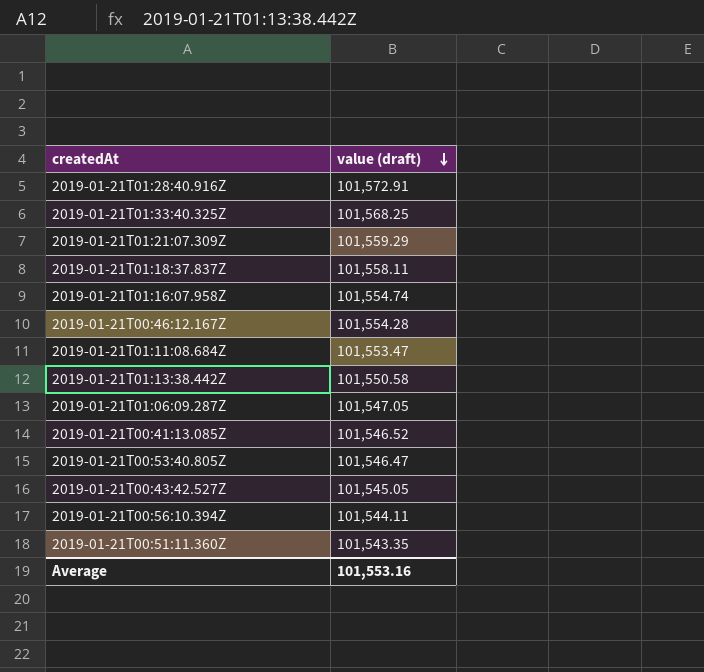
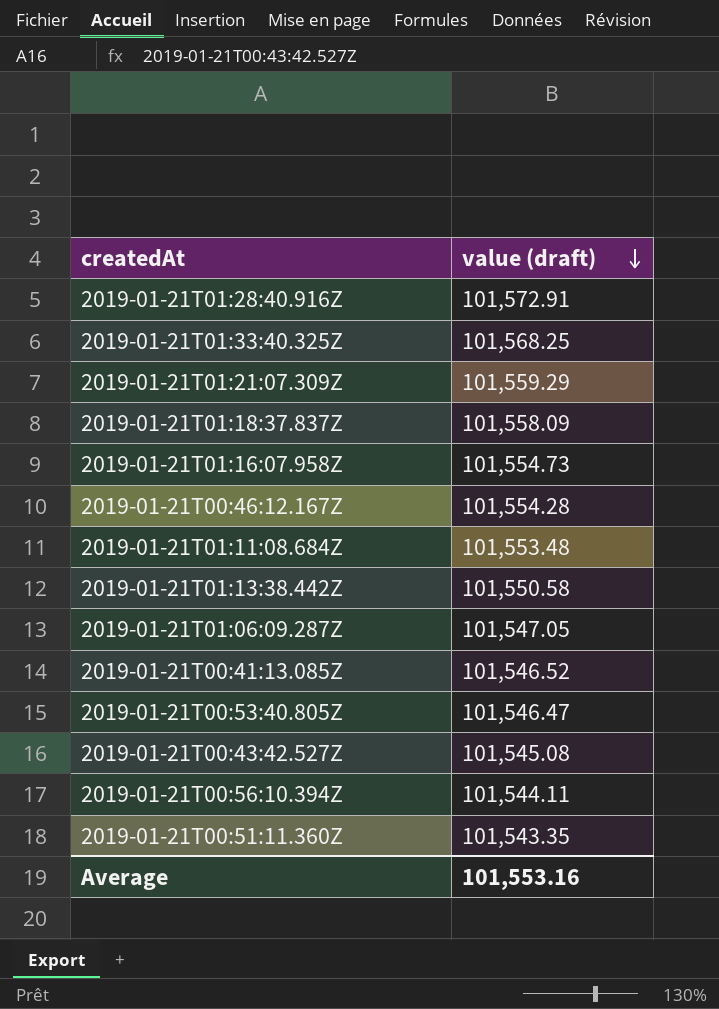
2019-01-21T01:18:37.837Z | value (draft): 101,558.11 -> 101,558.09
2019-01-21T01:16:07.958Z | value (draft): 101,554.74 -> 101,554.73
2019-01-21T01:11:08.684Z | value (draft): 101,553.47 -> 101,553.48
2019-01-21T00:43:42.527Z | value (draft): 101,545.05 -> 101,545.08

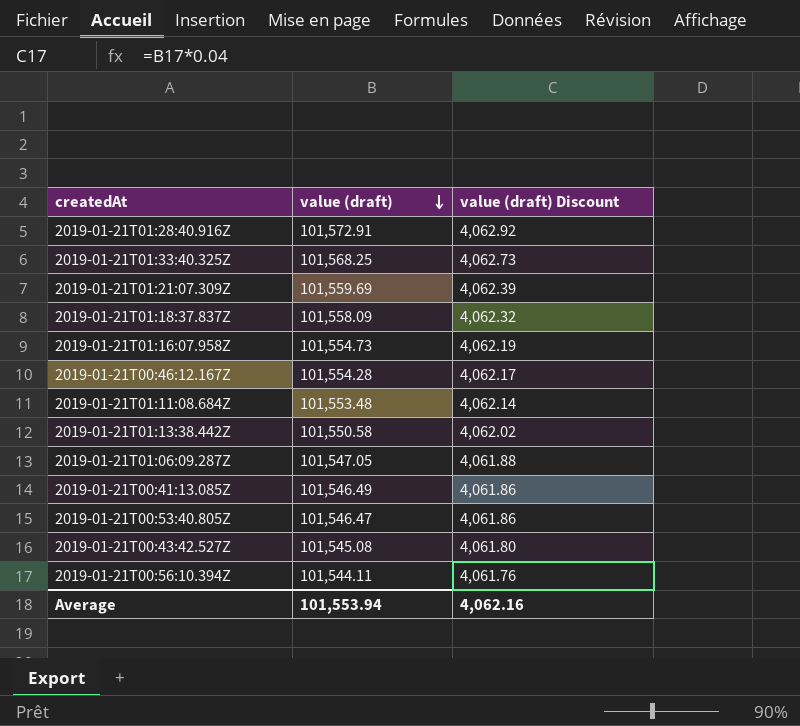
column value (draft) Discount | formula: none -> [value (draft)] * 0.04
row 2019-01-21T00:51:11.360Z: 101,543.35 -> none
2019-01-21T01:21:07.309Z | value (draft): 101,559.29 -> 101,559.69
2019-01-21T00:41:13.085Z | value (draft): 101,546.52 -> 101,546.49
Average | value (draft): 101,553.16 -> 101,553.94

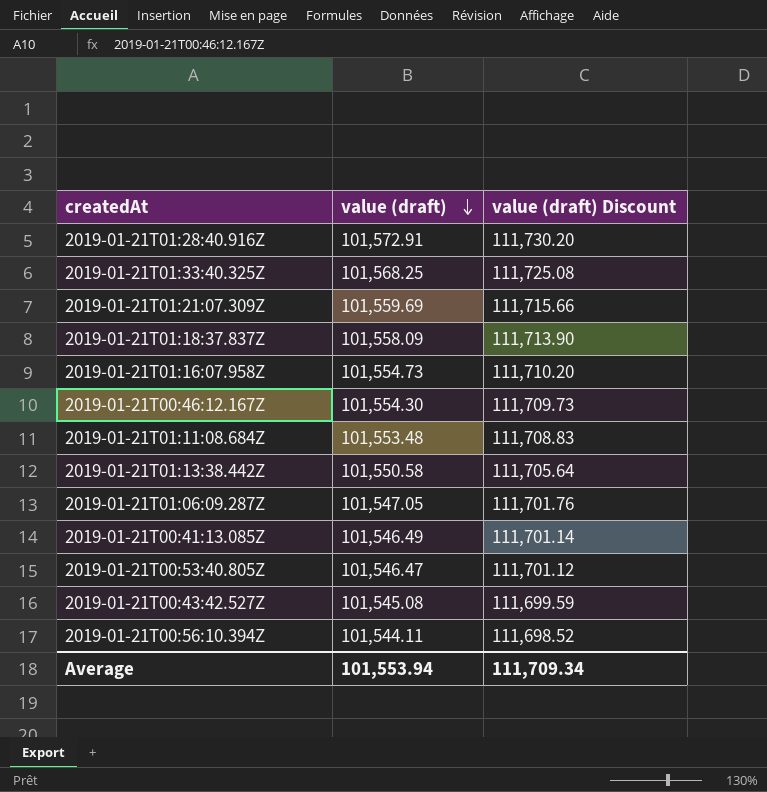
column value (draft) Discount | formula: [value (draft)] * 0.04 -> [value (draft)] * 1.1
2019-01-21T00:46:12.167Z | value (draft): 101,554.28 -> 101,554.30
Average | value (draft) Discount: 4,062.16 -> 111,709.34

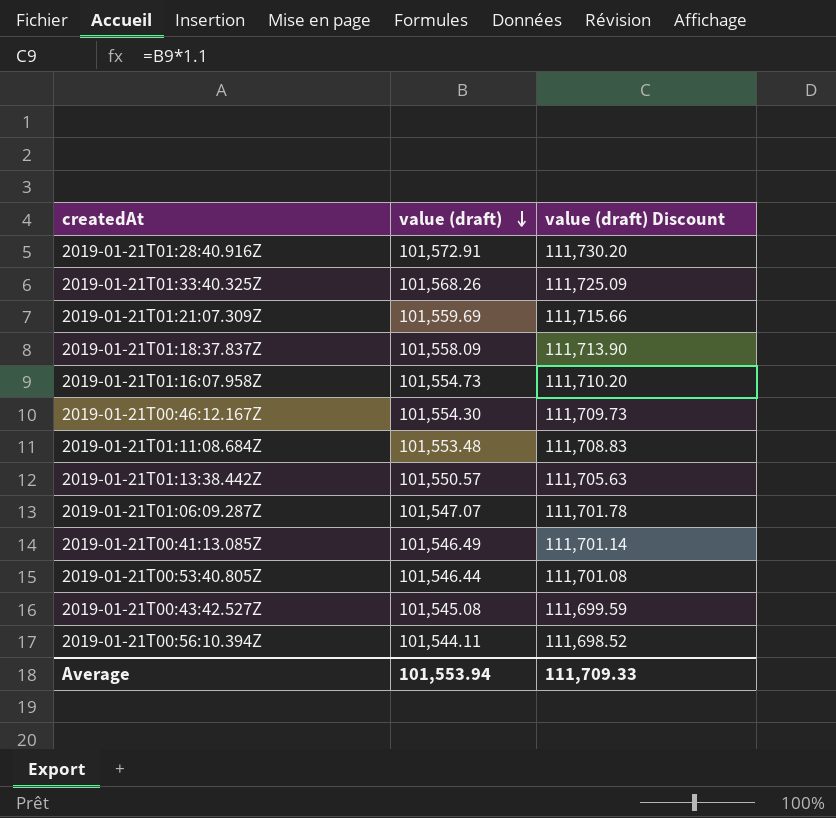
2019-01-21T01:33:40.325Z | value (draft): 101,568.25 -> 101,568.26
2019-01-21T01:33:40.325Z | value (draft) Discount: 111,725.08 -> 111,725.09
2019-01-21T01:13:38.442Z | value (draft): 101,550.58 -> 101,550.57
2019-01-21T01:13:38.442Z | value (draft) Discount: 111,705.64 -> 111,705.63
2019-01-21T01:06:09.287Z | value (draft): 101,547.05 -> 101,547.07
2019-01-21T01:06:09.287Z | value (draft) Discount: 111,701.76 -> 111,701.78
2019-01-21T00:53:40.805Z | value (draft): 101,546.47 -> 101,546.44
2019-01-21T00:53:40.805Z | value (draft) Discount: 111,701.12 -> 111,701.08
Average | value (draft) Discount: 111,709.34 -> 111,709.33

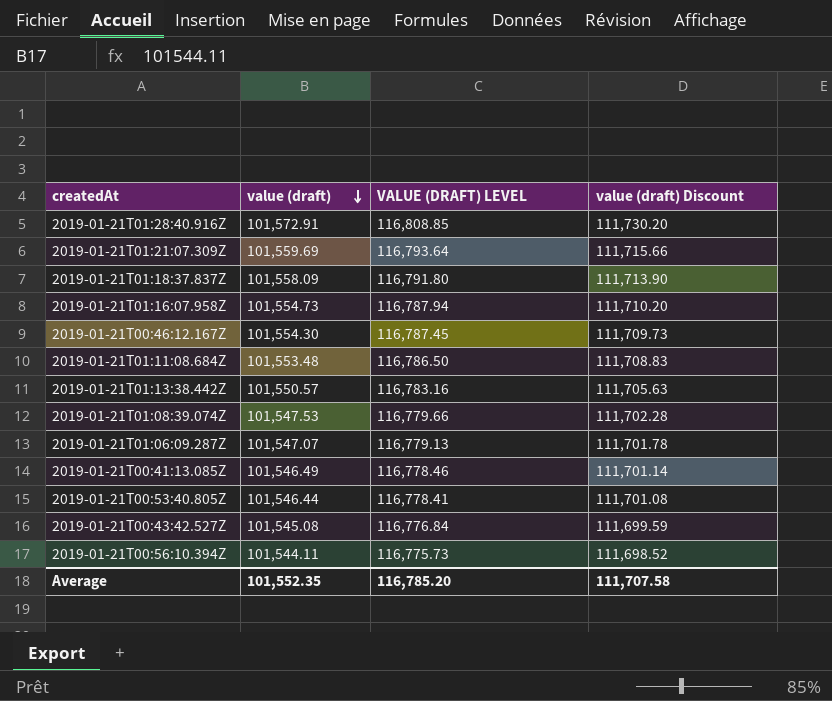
column VALUE (DRAFT) LEVEL | formula: none -> [value (draft)] * 1.15
row 2019-01-21T01:33:40.325Z: 101,568.26 | 111,725.09 -> none
row 2019-01-21T01:08:39.074Z: none -> 101,547.53 | 116,779.66 | 111,702.28
Average | value (draft): 101,553.94 -> 101,552.35
Average | value (draft) Discount: 111,709.33 -> 111,707.58

